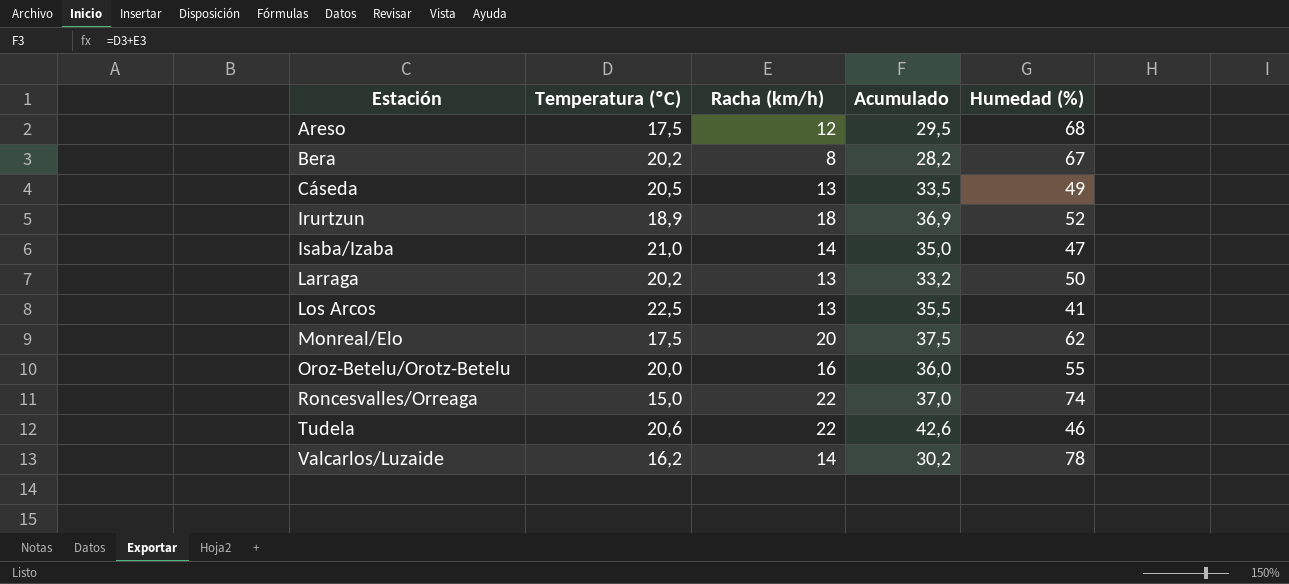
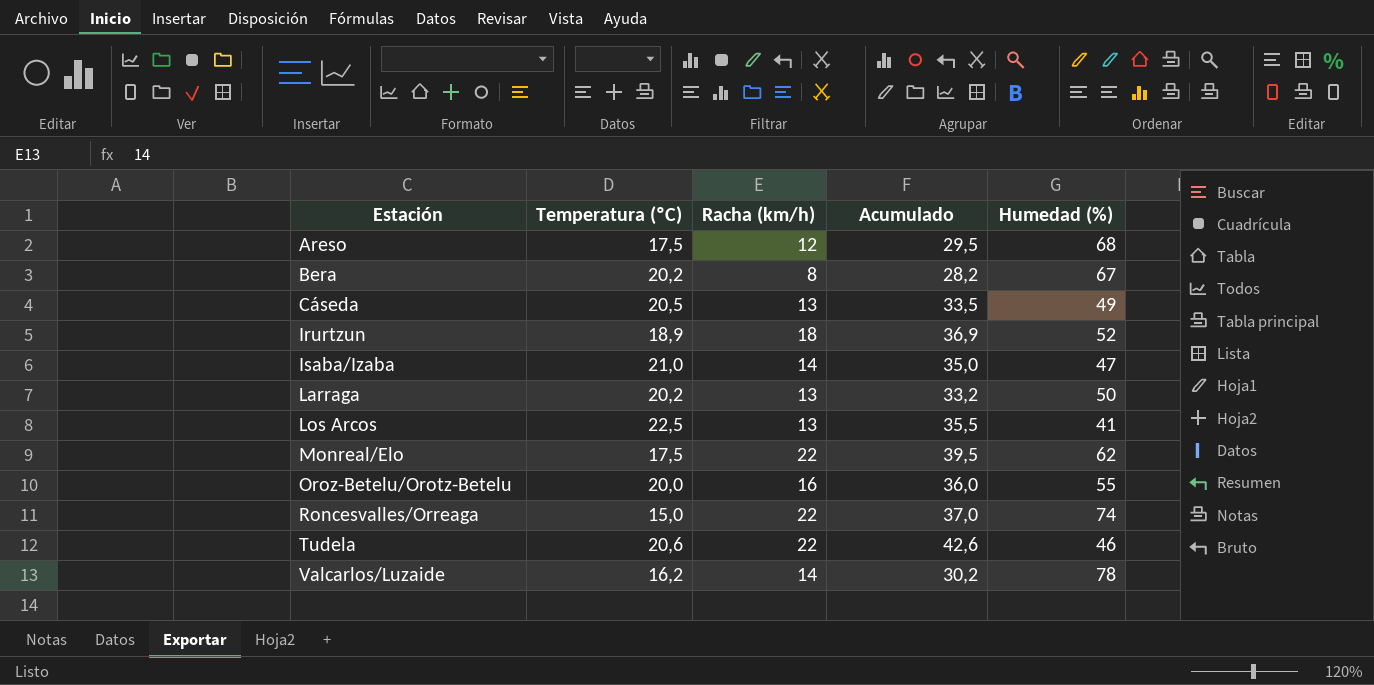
Monreal/Elo | Racha (km/h): 20 -> 22
Monreal/Elo | Acumulado: 37,5 -> 39,5

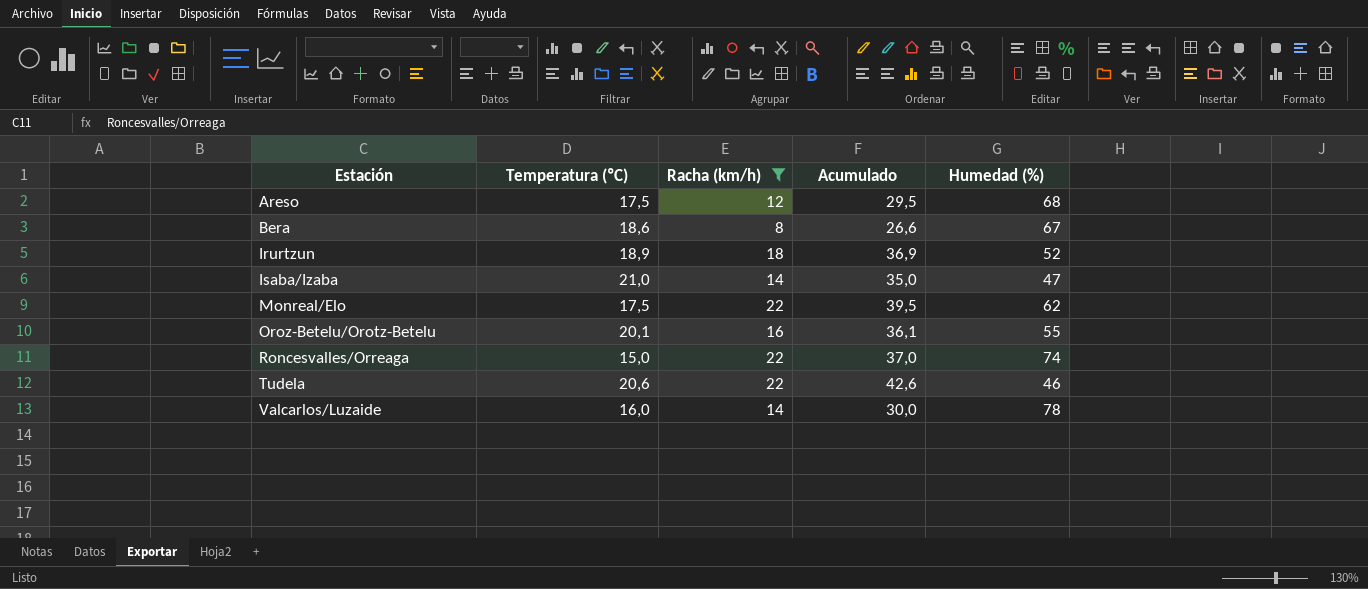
filter: none -> Racha (km/h) != 13
Bera | Temperatura (ºC): 20,2 -> 18,6
Bera | Acumulado: 28,2 -> 26,6
Oroz-Betelu/Orotz-Betelu | Temperatura (ºC): 20,0 -> 20,1
Oroz-Betelu/Orotz-Betelu | Acumulado: 36,0 -> 36,1
Valcarlos/Luzaide | Temperatura (ºC): 16,2 -> 16,0
Valcarlos/Luzaide | Acumulado: 30,2 -> 30,0

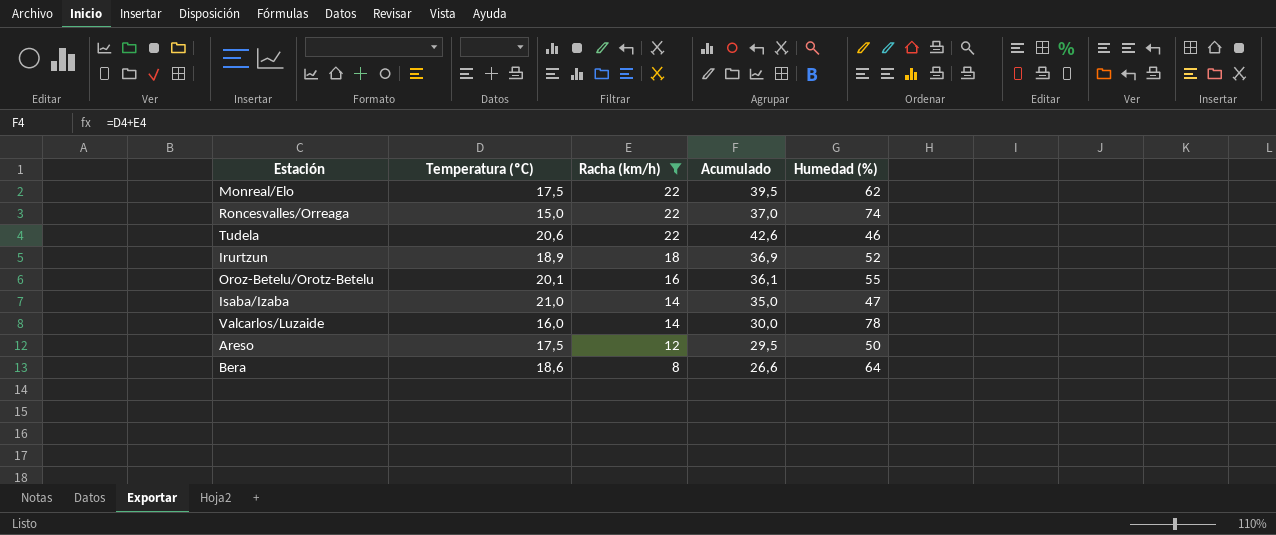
row order: Estación ascending -> Racha (km/h) descending
Areso | Humedad (%): 68 -> 50
Bera | Humedad (%): 67 -> 64

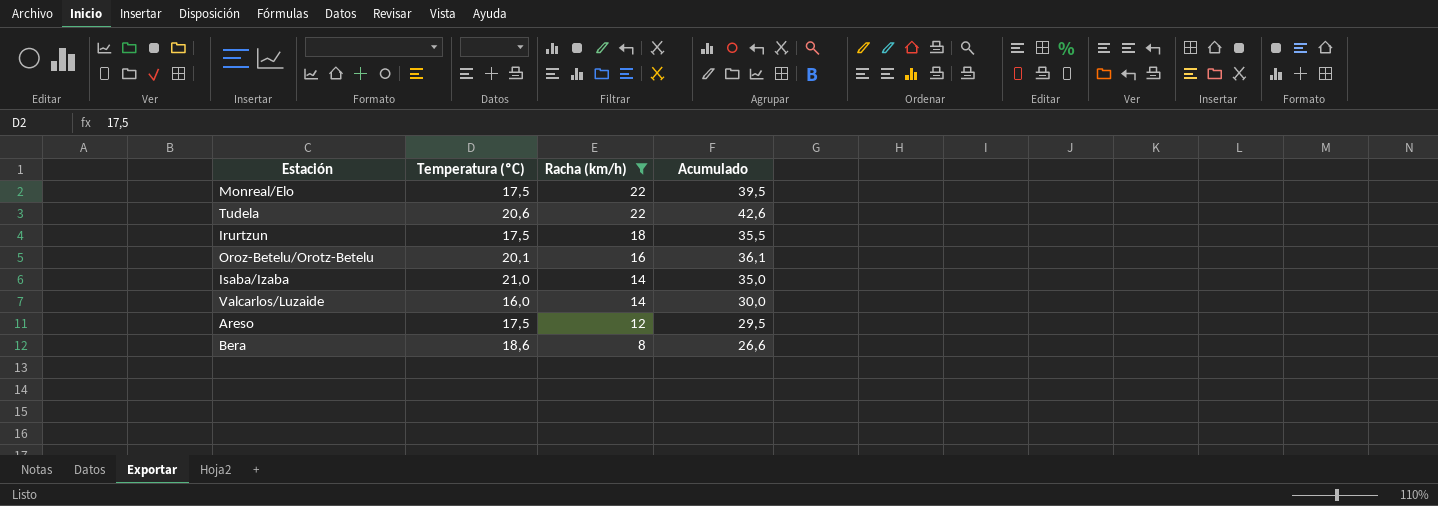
column Humedad (%) | position: 5 -> none
row Roncesvalles/Orreaga: 15,0 | 22 | 37,0 | 74 -> none
Irurtzun | Temperatura (ºC): 18,9 -> 17,5
Irurtzun | Acumulado: 36,9 -> 35,5

